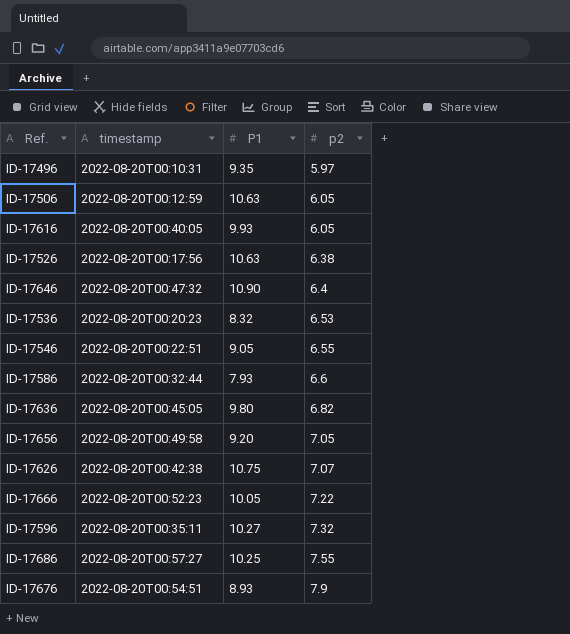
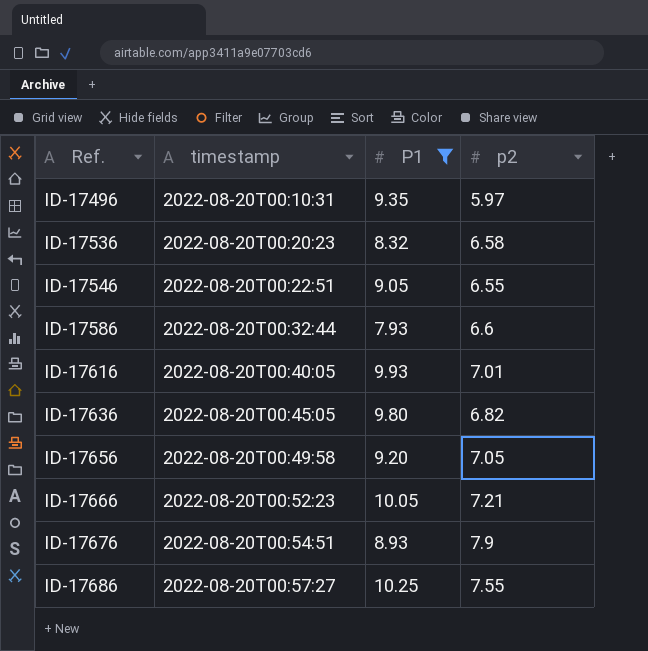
filter: none -> P1 <= 10.25
row order: p2 ascending -> Ref. ascending
ID-17536 | p2: 6.53 -> 6.58
ID-17616 | p2: 6.05 -> 7.01
ID-17666 | p2: 7.22 -> 7.21

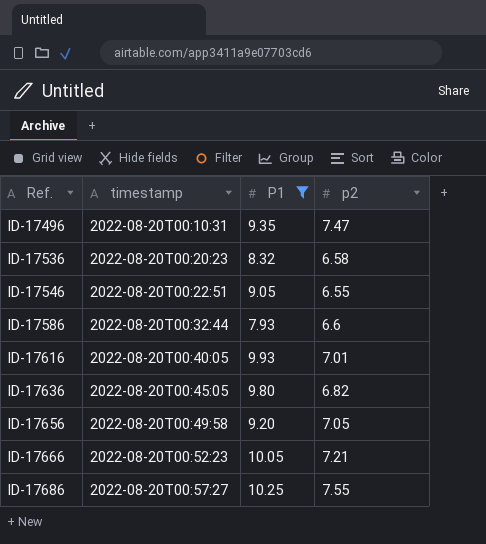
row ID-17676: 2022-08-20T00:54:51 | 8.93 | 7.9 -> none
ID-17496 | p2: 5.97 -> 7.47

